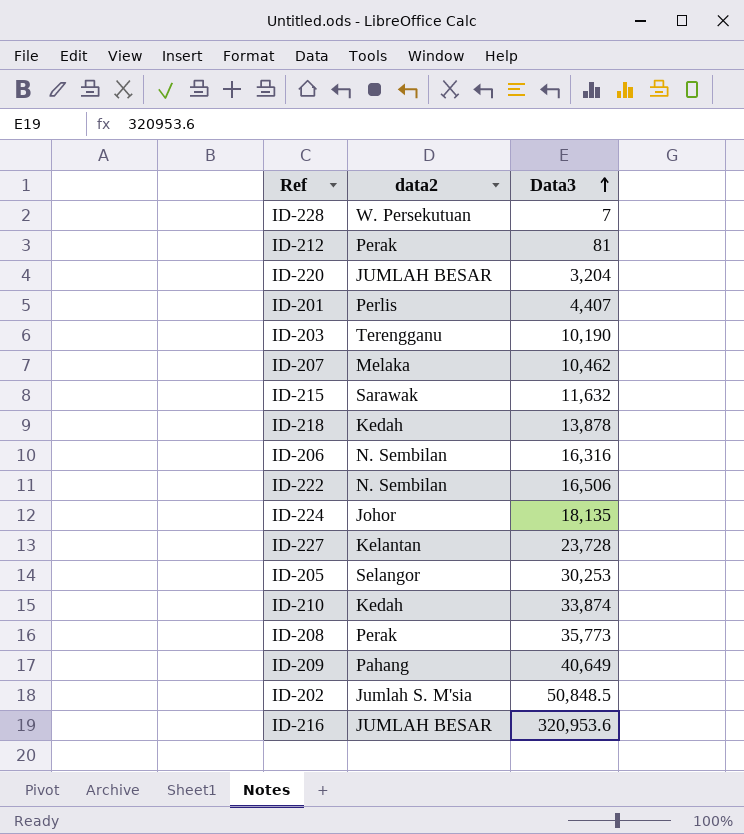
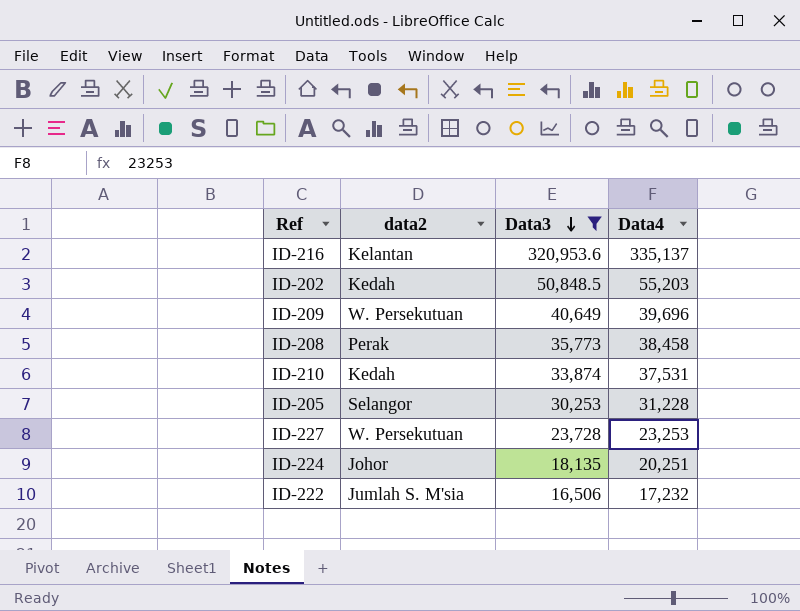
filter: none -> Data3 >= 16,506
row order: Data3 ascending -> Data3 descending
column Data4 | position: none -> 4
ID-216 | data2: JUMLAH BESAR -> Kelantan
ID-202 | data2: Jumlah S. M'sia -> Kedah
ID-209 | data2: Pahang -> W. Persekutuan
ID-227 | data2: Kelantan -> W. Persekutuan
ID-222 | data2: N. Sembilan -> Jumlah S. M'sia

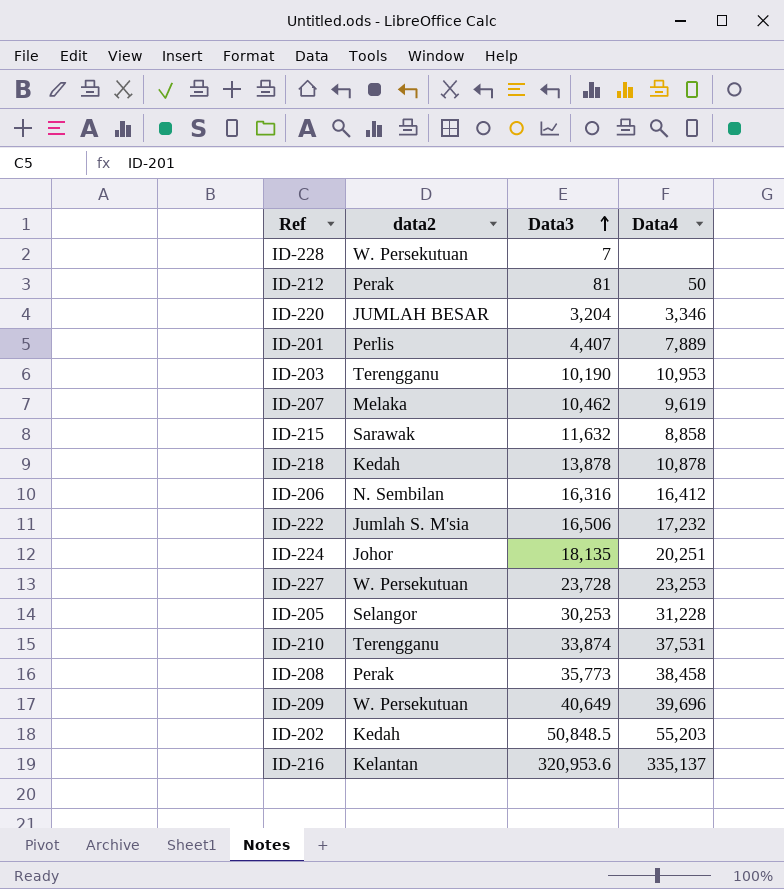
filter: Data3 >= 16,506 -> none
row order: Data3 descending -> Data3 ascending
ID-210 | data2: Kedah -> Terengganu

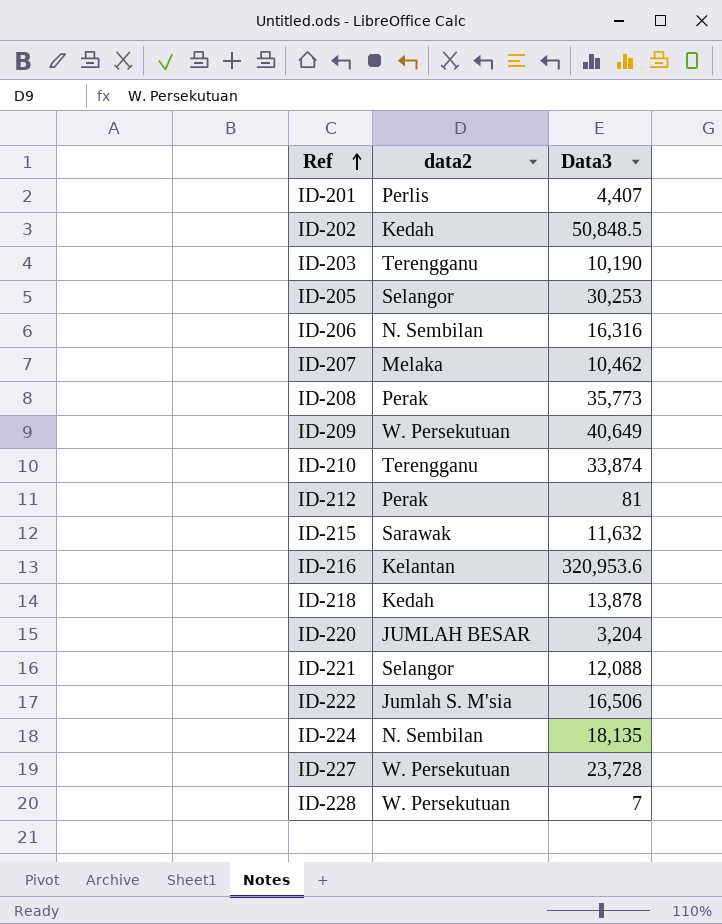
row order: Data3 ascending -> Ref ascending
column Data4 | position: 4 -> none
row ID-221: none -> Selangor | 12,088
ID-224 | data2: Johor -> N. Sembilan

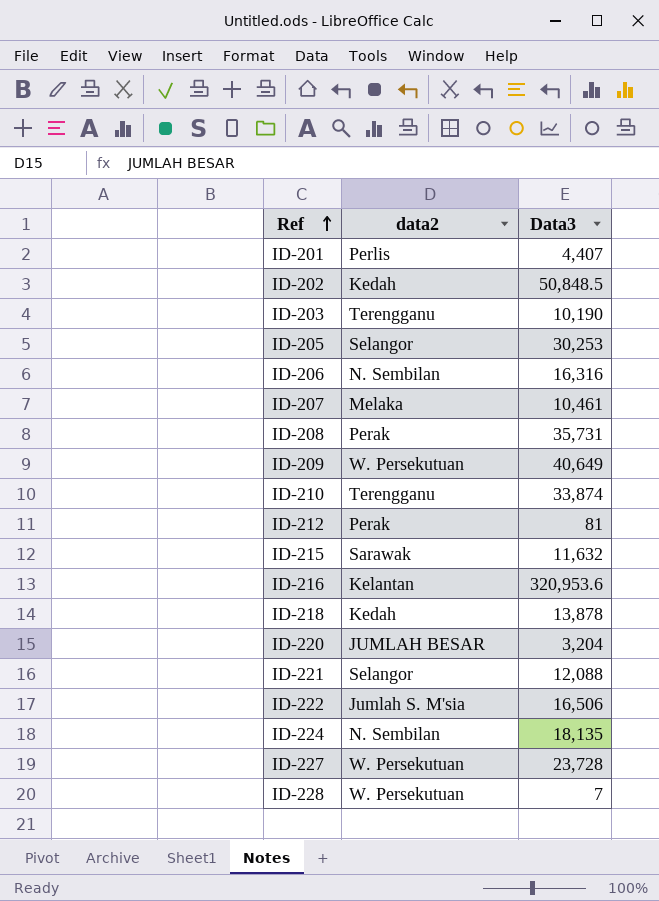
ID-207 | Data3: 10,462 -> 10,461
ID-208 | Data3: 35,773 -> 35,731

